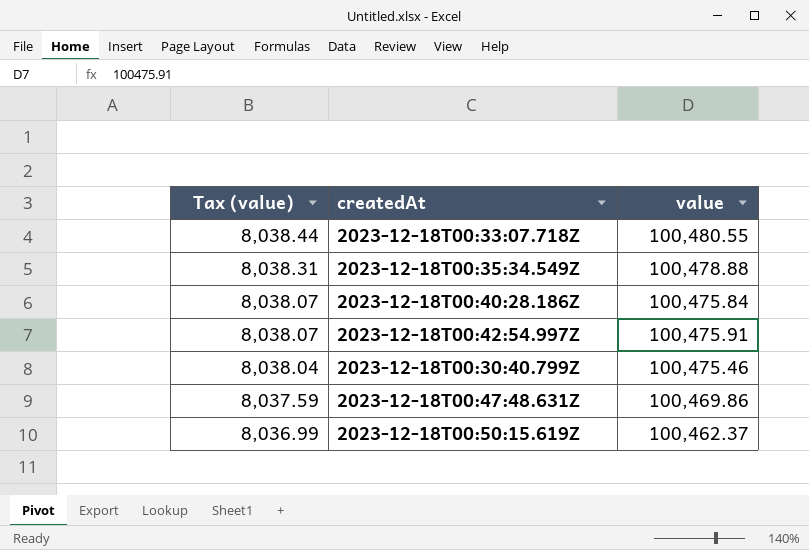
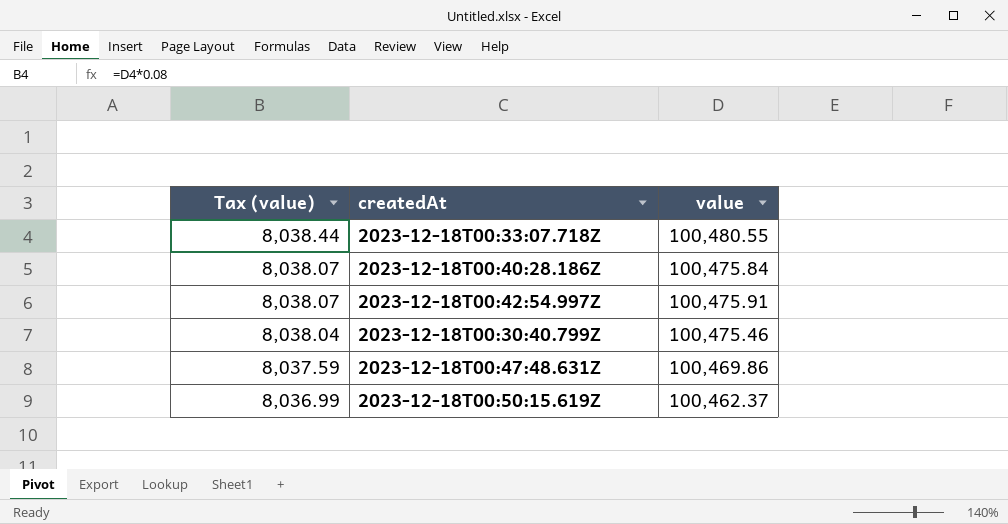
row 2023-12-18T00:35:34.549Z: 8,038.31 | 100,478.88 -> none

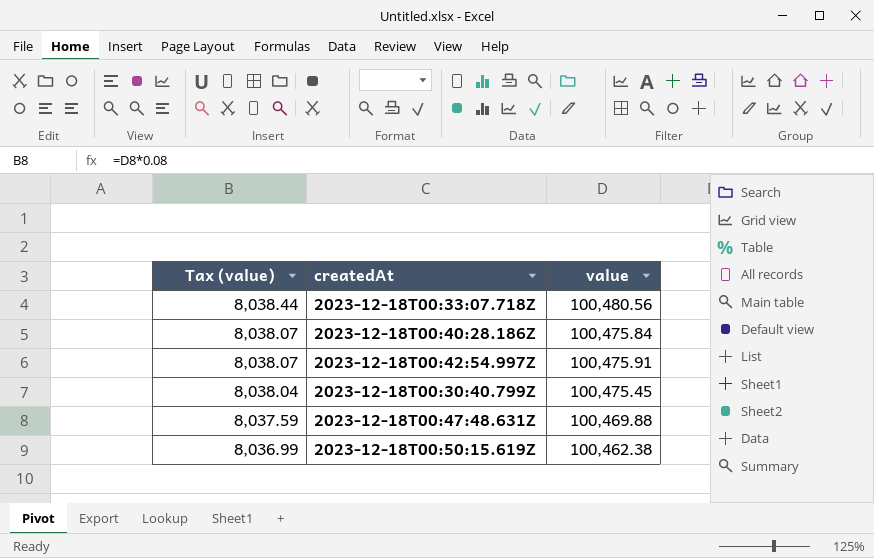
2023-12-18T00:33:07.718Z | value: 100,480.55 -> 100,480.56
2023-12-18T00:30:40.799Z | value: 100,475.46 -> 100,475.45
2023-12-18T00:47:48.631Z | value: 100,469.86 -> 100,469.88
2023-12-18T00:50:15.619Z | value: 100,462.37 -> 100,462.38

